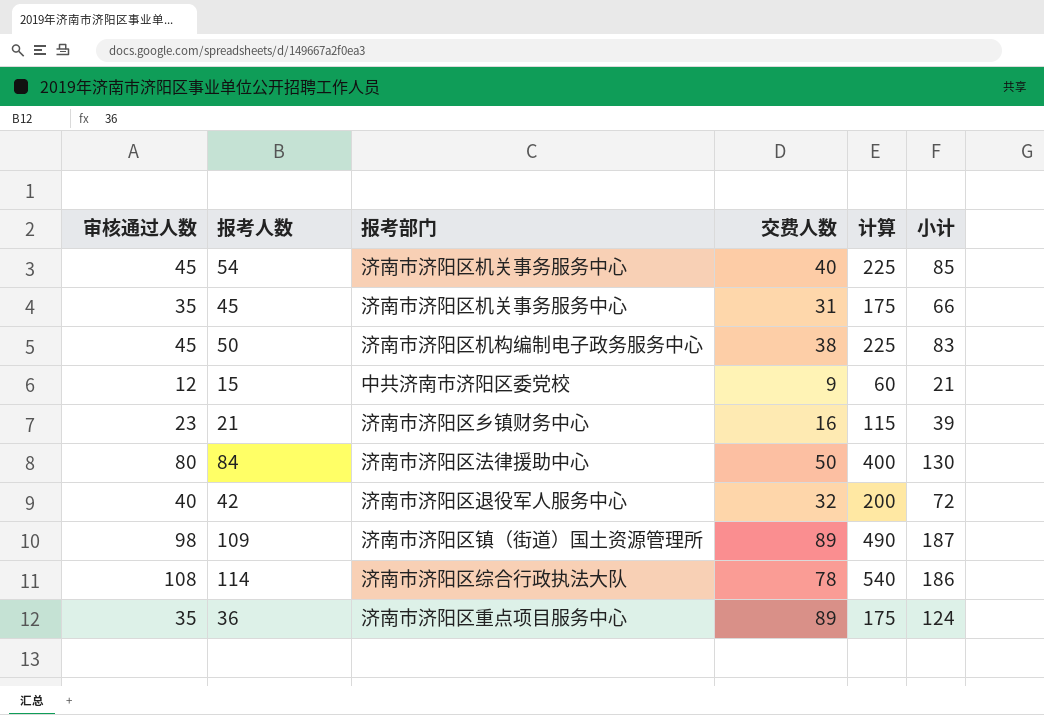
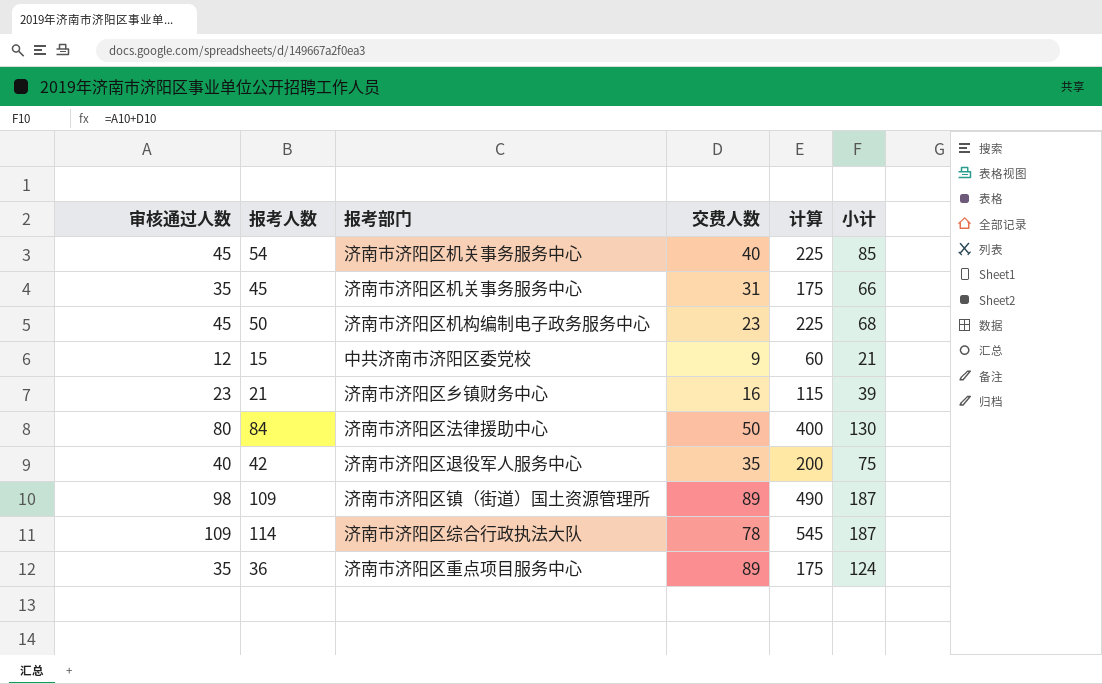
50 | 交费人数: 38 -> 23
50 | 小计: 83 -> 68
42 | 交费人数: 32 -> 35
42 | 小计: 72 -> 75
114 | 审核通过人数: 108 -> 109
114 | 计算: 540 -> 545
114 | 小计: 186 -> 187

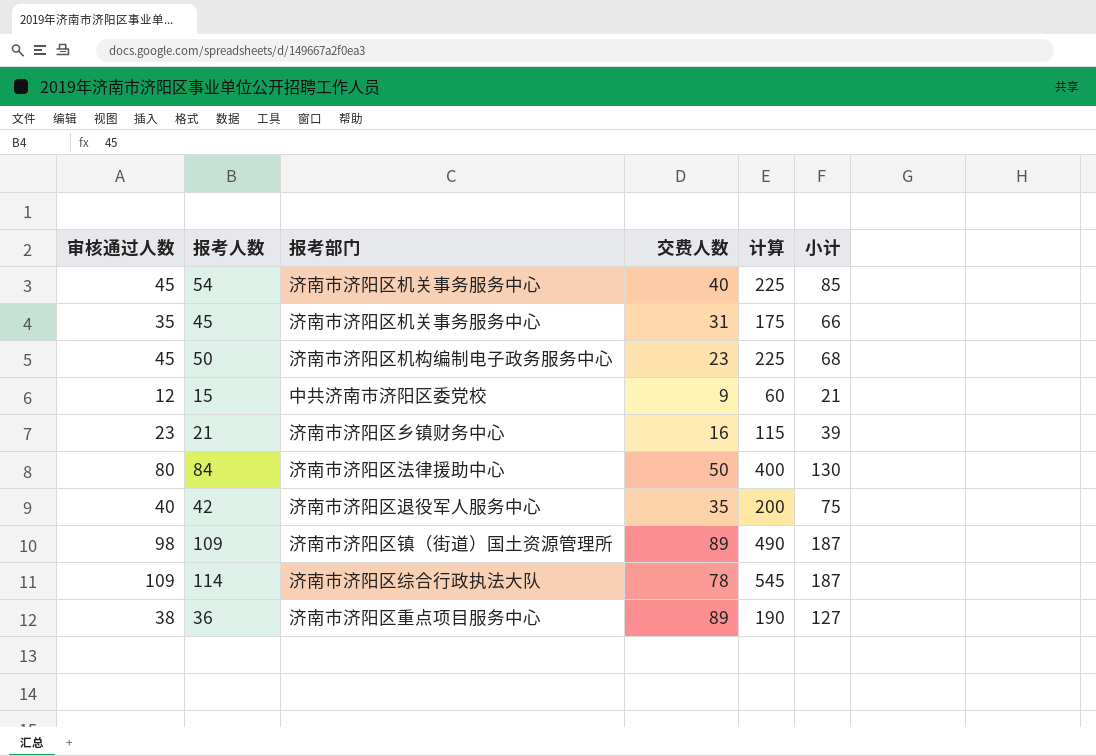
36 | 审核通过人数: 35 -> 38
36 | 计算: 175 -> 190
36 | 小计: 124 -> 127

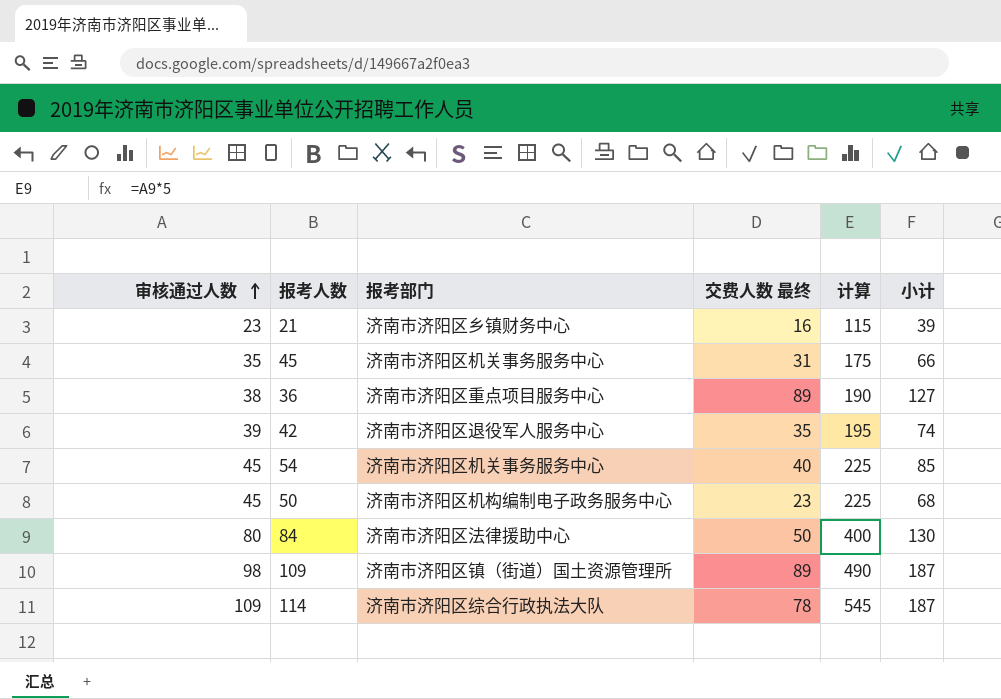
row order: none -> 审核通过人数 ascending
column name: 交费人数 -> 交费人数 最终
row 15: 12 | 中共济南市济阳区委党校 | 9 | 60 | 21 -> none
42 | 审核通过人数: 40 -> 39
42 | 计算: 200 -> 195
42 | 小计: 75 -> 74

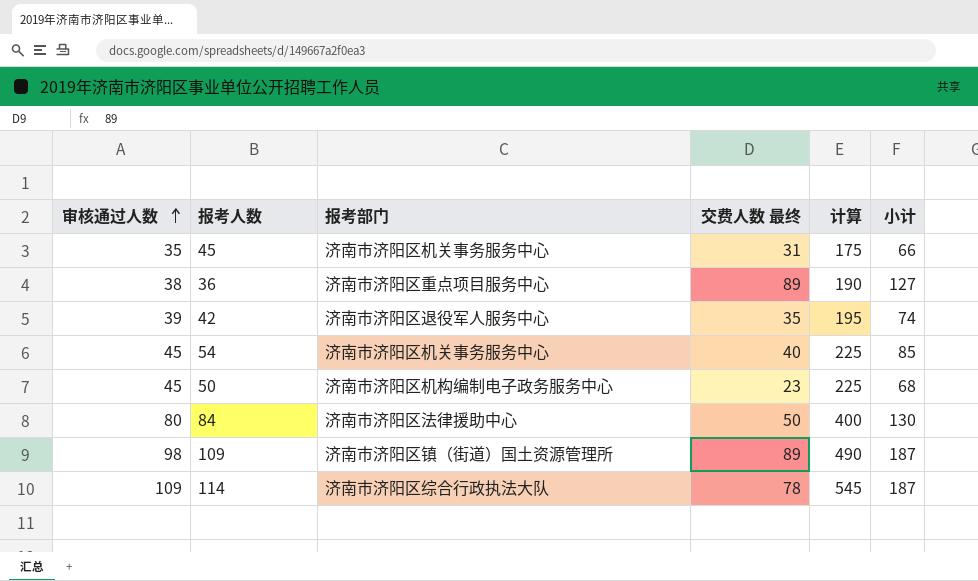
row 21: 23 | 济南市济阳区乡镇财务中心 | 16 | 115 | 39 -> none

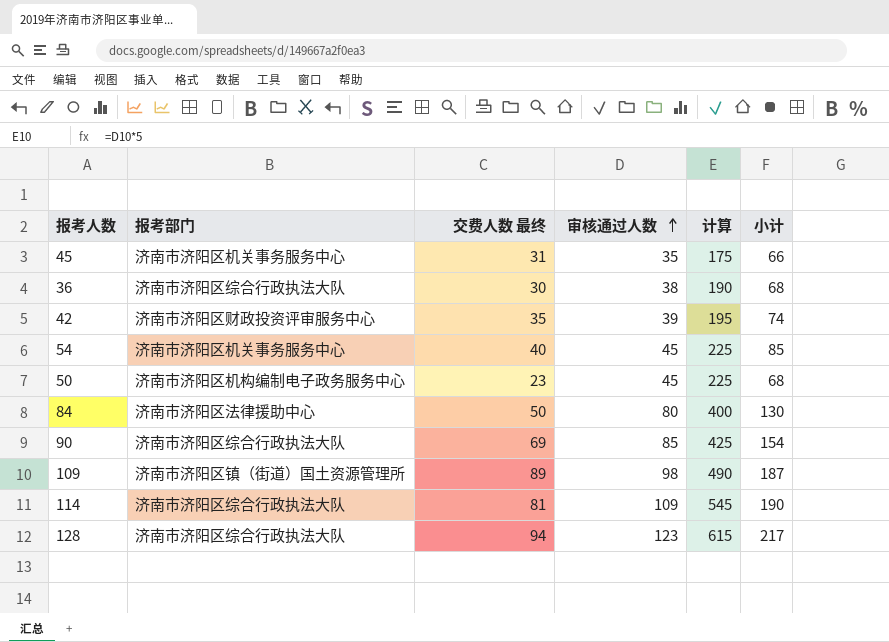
column 审核通过人数 | position: 1 -> 4
36 | 报考部门: 济南市济阳区重点项目服务中心 -> 济南市济阳区综合行政执法大队
36 | 交费人数 最终: 89 -> 30
36 | 小计: 127 -> 68
42 | 报考部门: 济南市济阳区退役军人服务中心 -> 济南市济阳区财政投资评审服务中心
row 90: none -> 济南市济阳区综合行政执法大队 | 69 | 85 | 425 | 154
114 | 交费人数 最终: 78 -> 81
114 | 小计: 187 -> 190
row 128: none -> 济南市济阳区综合行政执法大队 | 94 | 123 | 615 | 217

